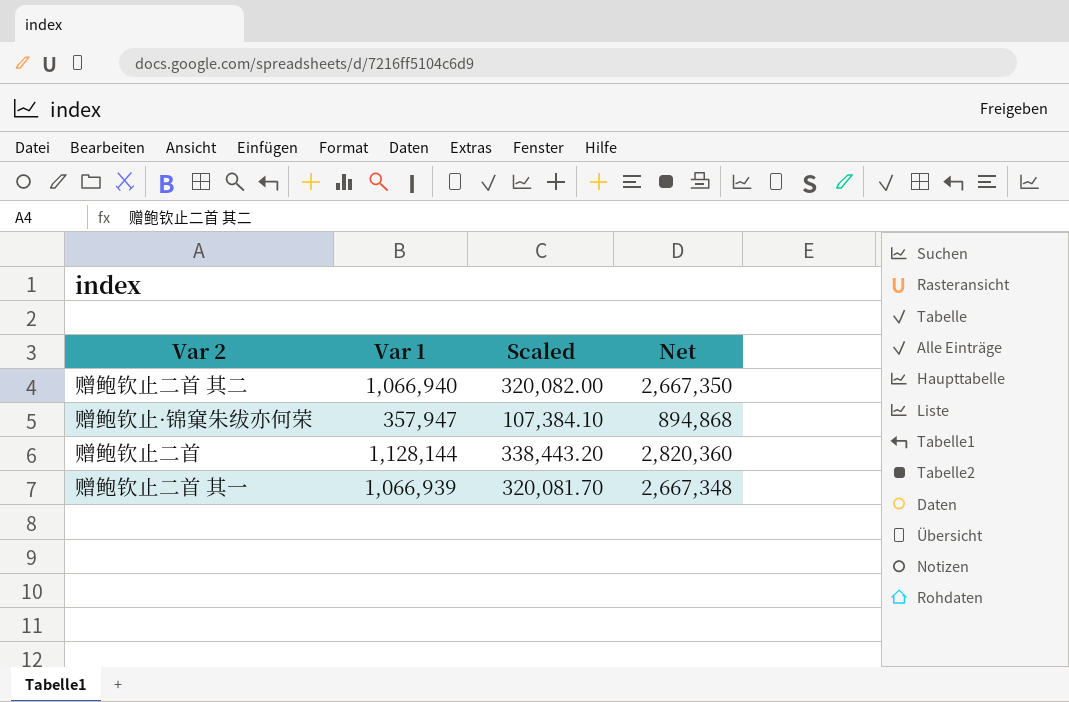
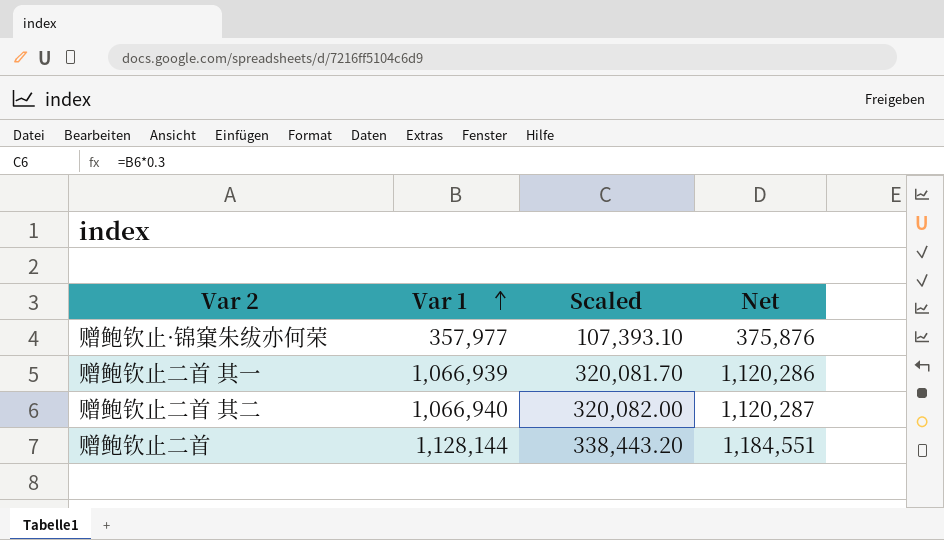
row order: none -> Var 1 ascending
column Net | formula: [Var 1] * 2.5 -> [Var 1] * 1.05
赠鲍钦止·锦窠朱绂亦何荣 | Var 1: 357,947 -> 357,977
赠鲍钦止·锦窠朱绂亦何荣 | Scaled: 107,384.10 -> 107,393.10

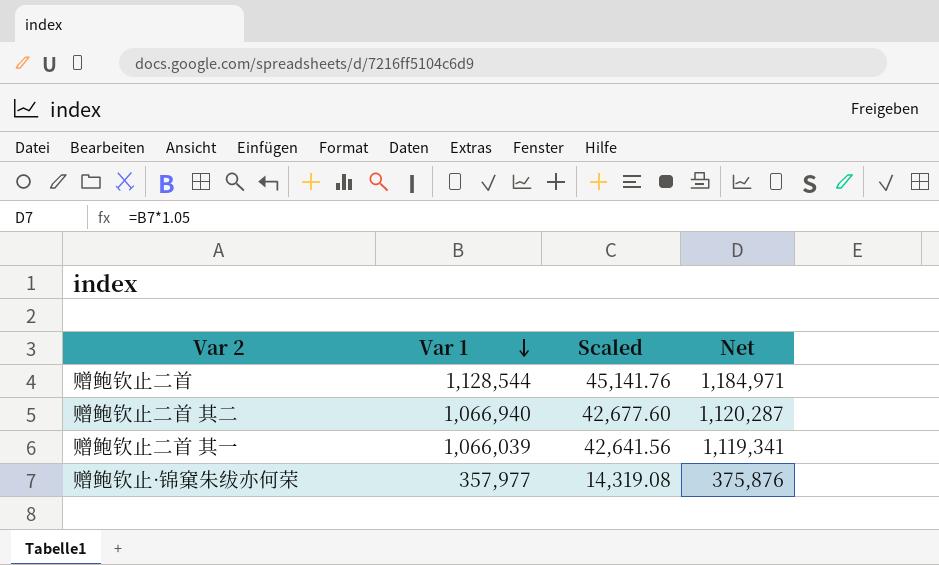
row order: Var 1 ascending -> Var 1 descending
column Scaled | formula: [Var 1] * 0.3 -> [Var 1] * 0.04
赠鲍钦止二首 | Var 1: 1,128,144 -> 1,128,544
赠鲍钦止二首 | Net: 1,184,551 -> 1,184,971
赠鲍钦止二首 其一 | Var 1: 1,066,939 -> 1,066,039
赠鲍钦止二首 其一 | Net: 1,120,286 -> 1,119,341

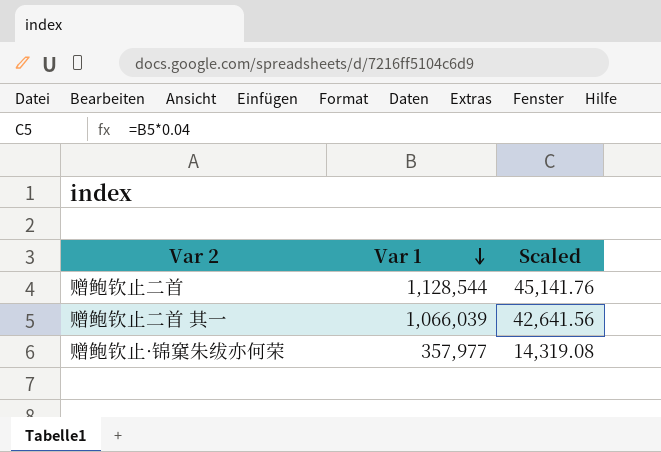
column Net | formula: [Var 1] * 1.05 -> none
row 赠鲍钦止二首 其二: 1,066,940 | 42,677.60 | 1,120,287 -> none

